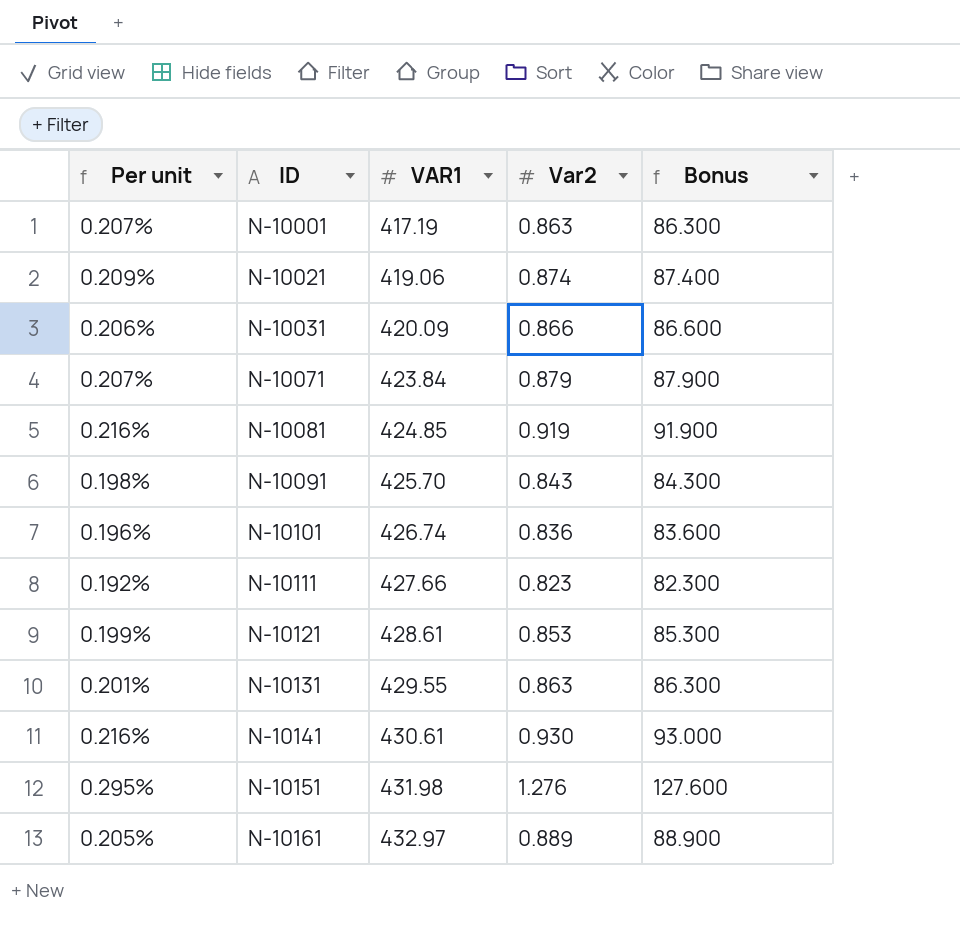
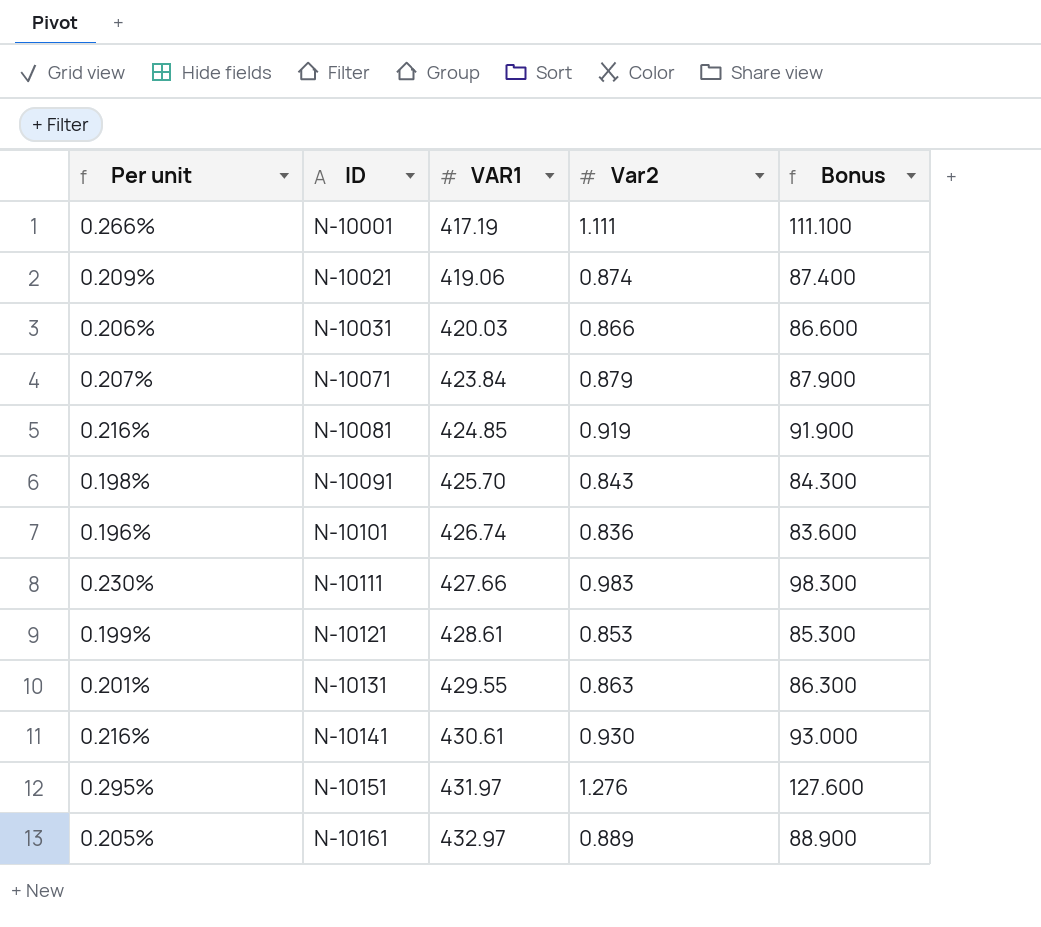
N-10001 | Per unit: 0.207% -> 0.266%
N-10001 | Var2: 0.863 -> 1.111
N-10001 | Bonus: 86.300 -> 111.100
N-10031 | VAR1: 420.09 -> 420.03
N-10111 | Per unit: 0.192% -> 0.230%
N-10111 | Var2: 0.823 -> 0.983
N-10111 | Bonus: 82.300 -> 98.300
N-10151 | VAR1: 431.98 -> 431.97

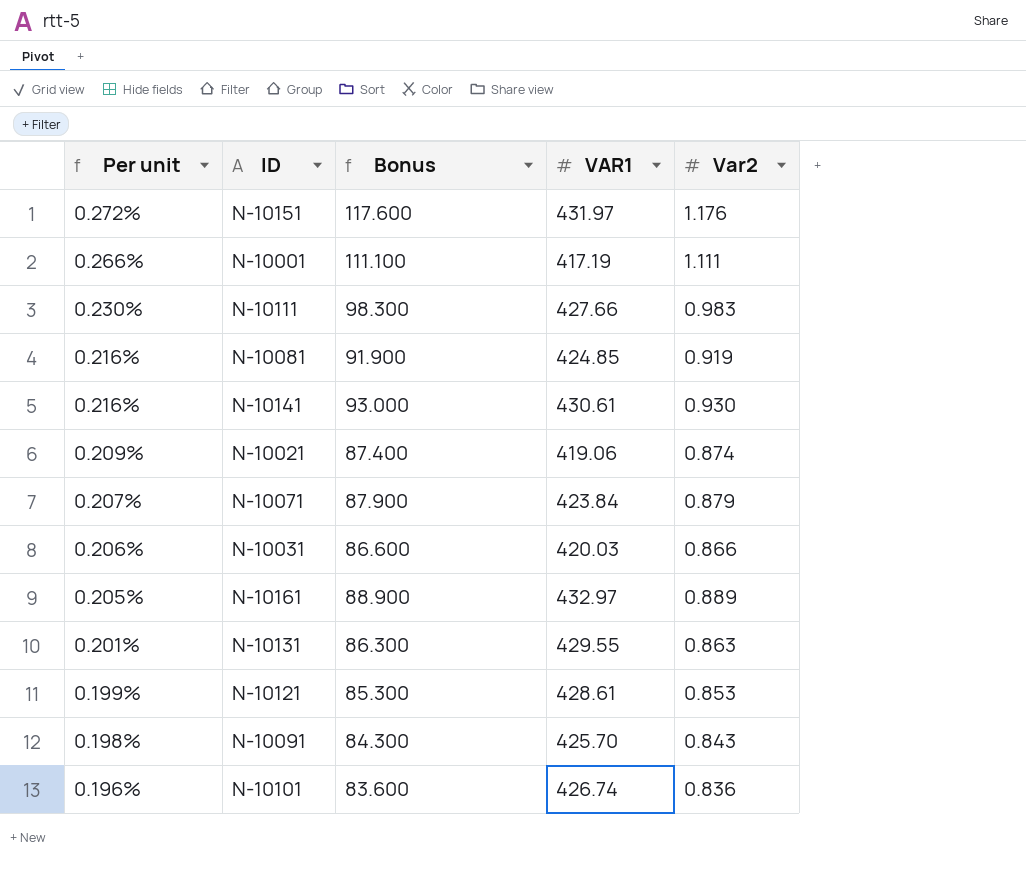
row order: ID ascending -> Per unit descending
column Bonus | position: 5 -> 3
N-10151 | Per unit: 0.295% -> 0.272%
N-10151 | Bonus: 127.600 -> 117.600
N-10151 | Var2: 1.276 -> 1.176

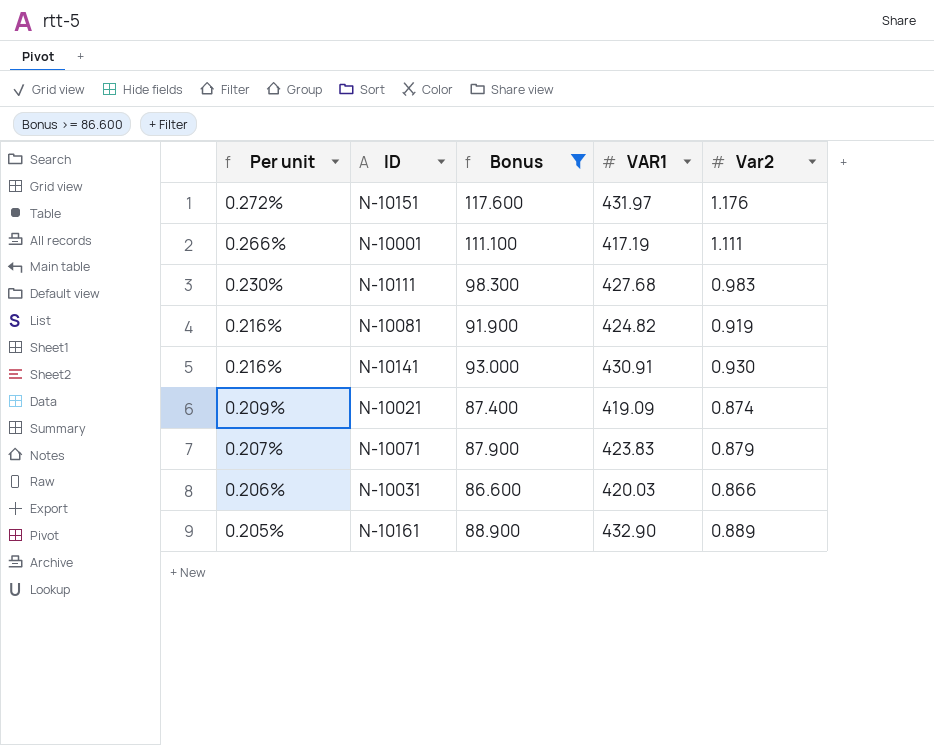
filter: none -> Bonus >= 86.600
N-10111 | VAR1: 427.66 -> 427.68
N-10081 | VAR1: 424.85 -> 424.82
N-10141 | VAR1: 430.61 -> 430.91
N-10021 | VAR1: 419.06 -> 419.09
N-10071 | VAR1: 423.84 -> 423.83
N-10161 | VAR1: 432.97 -> 432.90

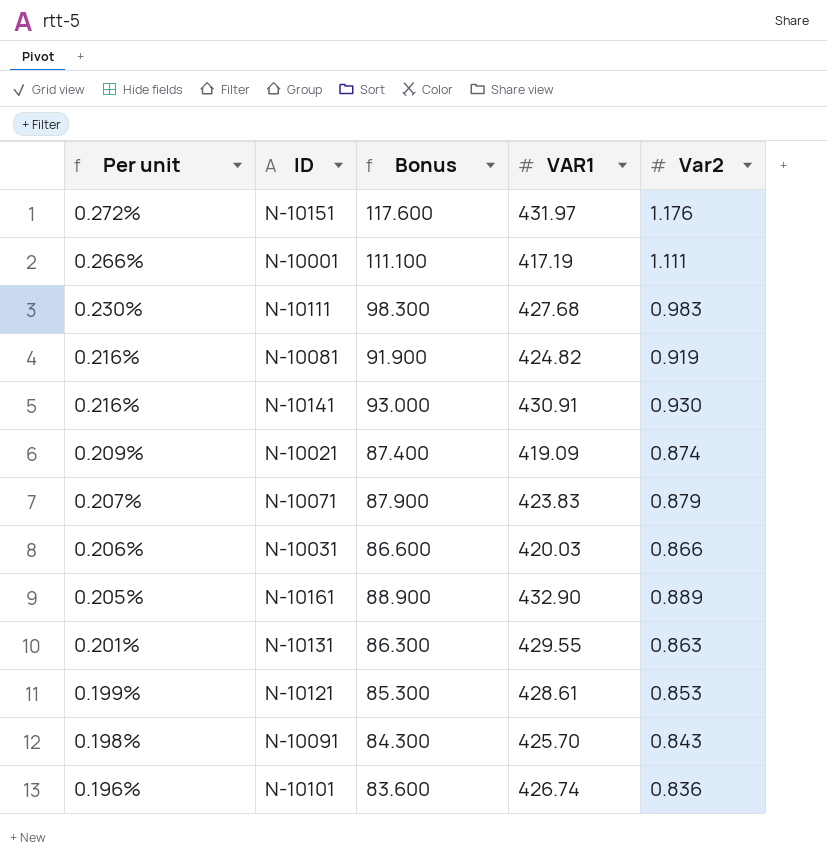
filter: Bonus >= 86.600 -> none

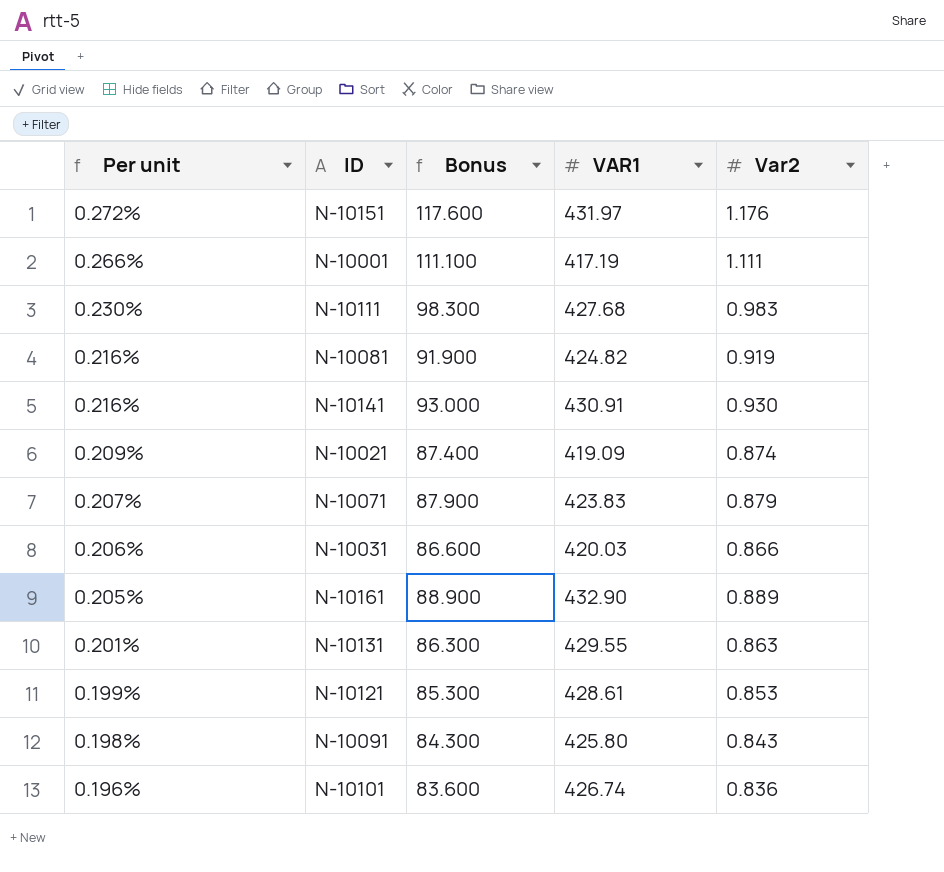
N-10091 | VAR1: 425.70 -> 425.80

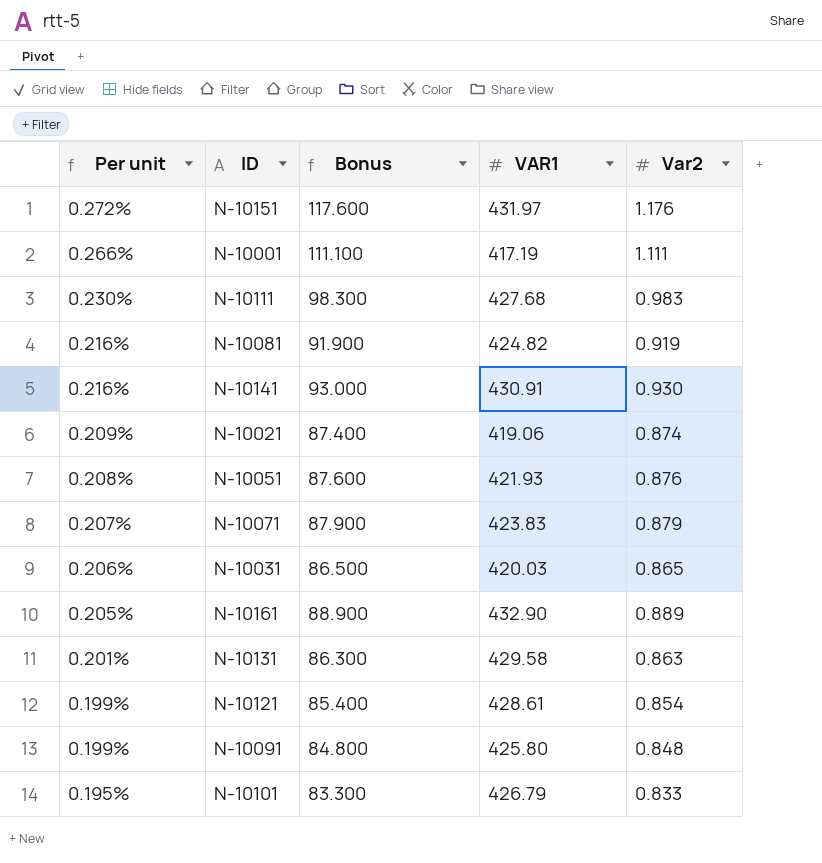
N-10021 | VAR1: 419.09 -> 419.06
row N-10051: none -> 0.208% | 87.600 | 421.93 | 0.876
N-10031 | Bonus: 86.600 -> 86.500
N-10031 | Var2: 0.866 -> 0.865
N-10131 | VAR1: 429.55 -> 429.58
N-10121 | Bonus: 85.300 -> 85.400
N-10121 | Var2: 0.853 -> 0.854
N-10091 | Per unit: 0.198% -> 0.199%
N-10091 | Bonus: 84.300 -> 84.800
N-10091 | Var2: 0.843 -> 0.848
N-10101 | Per unit: 0.196% -> 0.195%
N-10101 | Bonus: 83.600 -> 83.300
N-10101 | VAR1: 426.74 -> 426.79
N-10101 | Var2: 0.836 -> 0.833

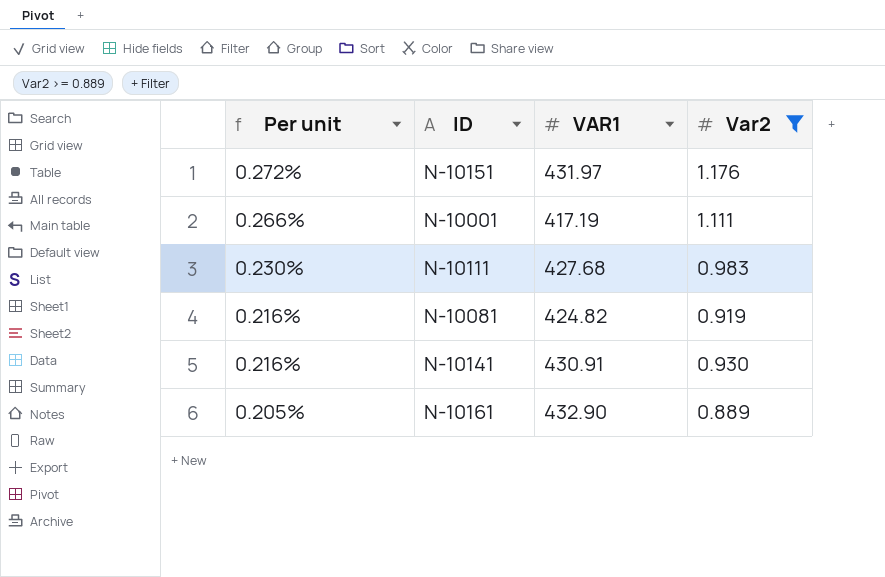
filter: none -> Var2 >= 0.889
column Bonus | formula: [Var2] * 100 -> none

